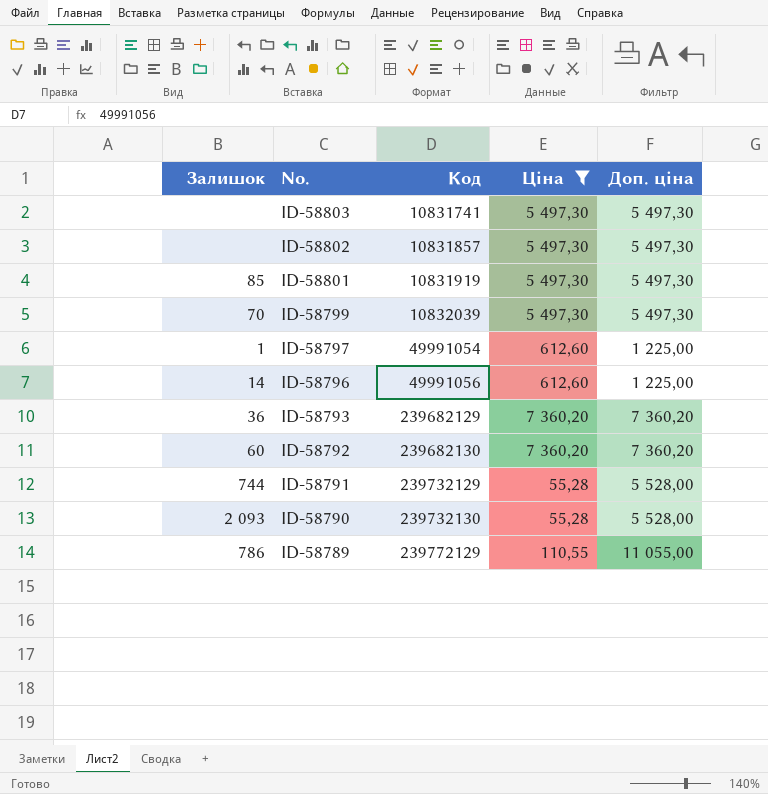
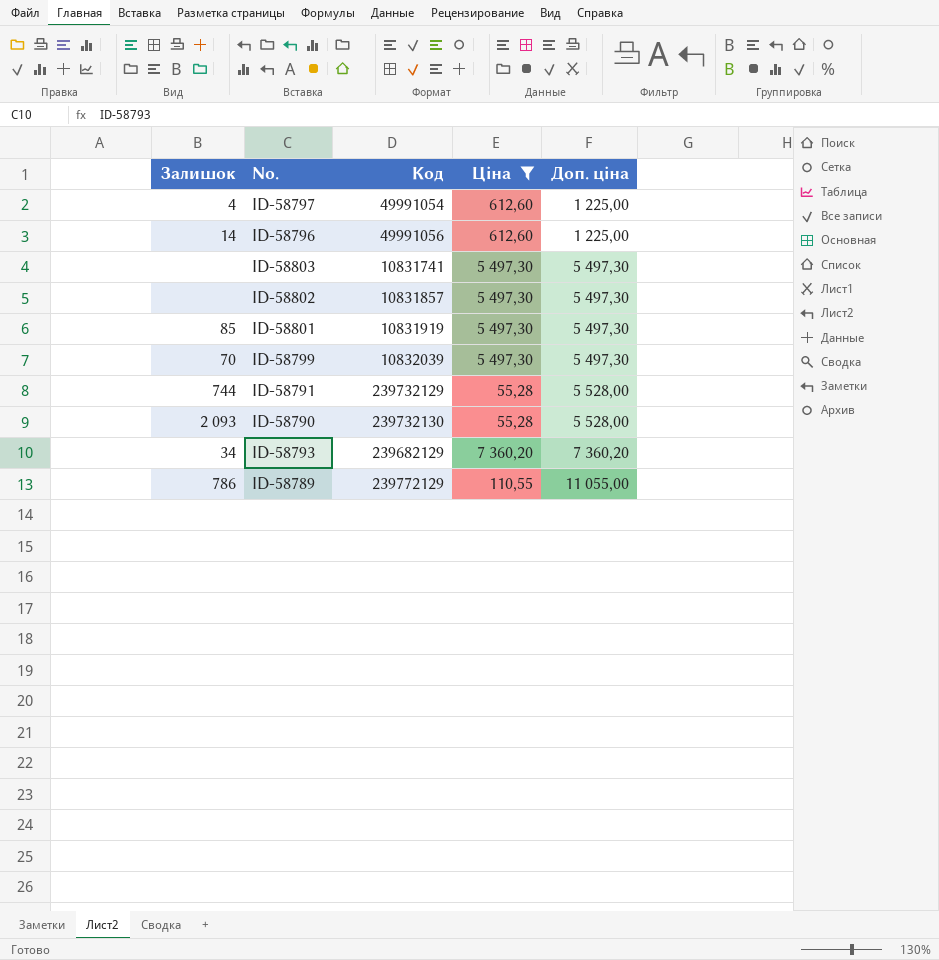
row order: No. descending -> Доп. ціна ascending
row ID-58792: 60 | 239682130 | 7 360,20 | 7 360,20 -> none
ID-58797 | Залишок: 1 -> 4
ID-58793 | Залишок: 36 -> 34

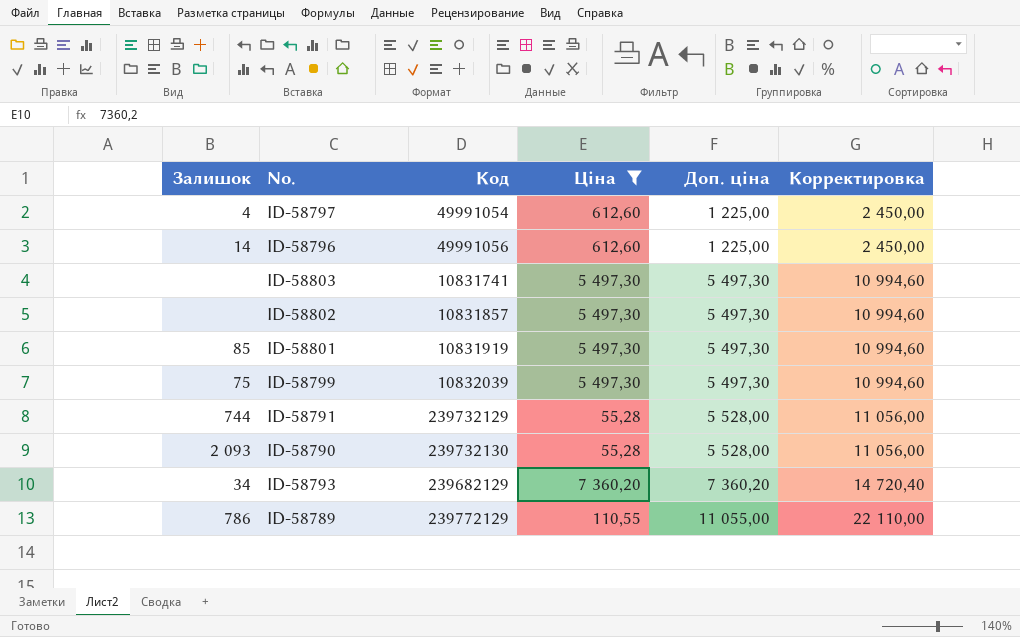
column Корректировка | formula: none -> [Доп. ціна] * 2
ID-58799 | Залишок: 70 -> 75

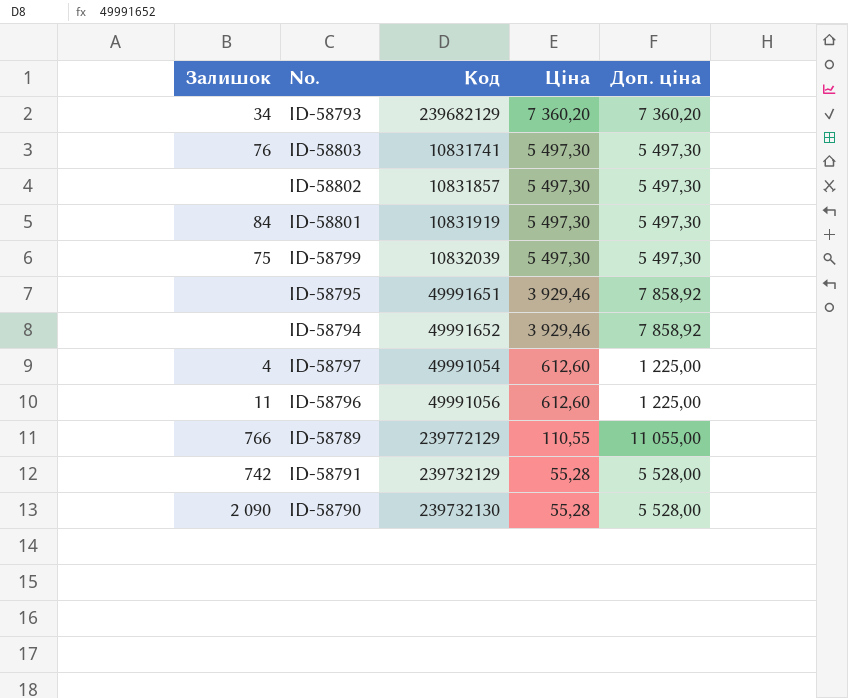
filter: Ціна != 3 929,46 -> none
row order: Доп. ціна ascending -> Ціна descending
column Корректировка | formula: [Доп. ціна] * 2 -> none
ID-58803 | Залишок: none -> 76
ID-58801 | Залишок: 85 -> 84
ID-58796 | Залишок: 14 -> 11
ID-58789 | Залишок: 786 -> 766
ID-58791 | Залишок: 744 -> 742
ID-58790 | Залишок: 2 093 -> 2 090

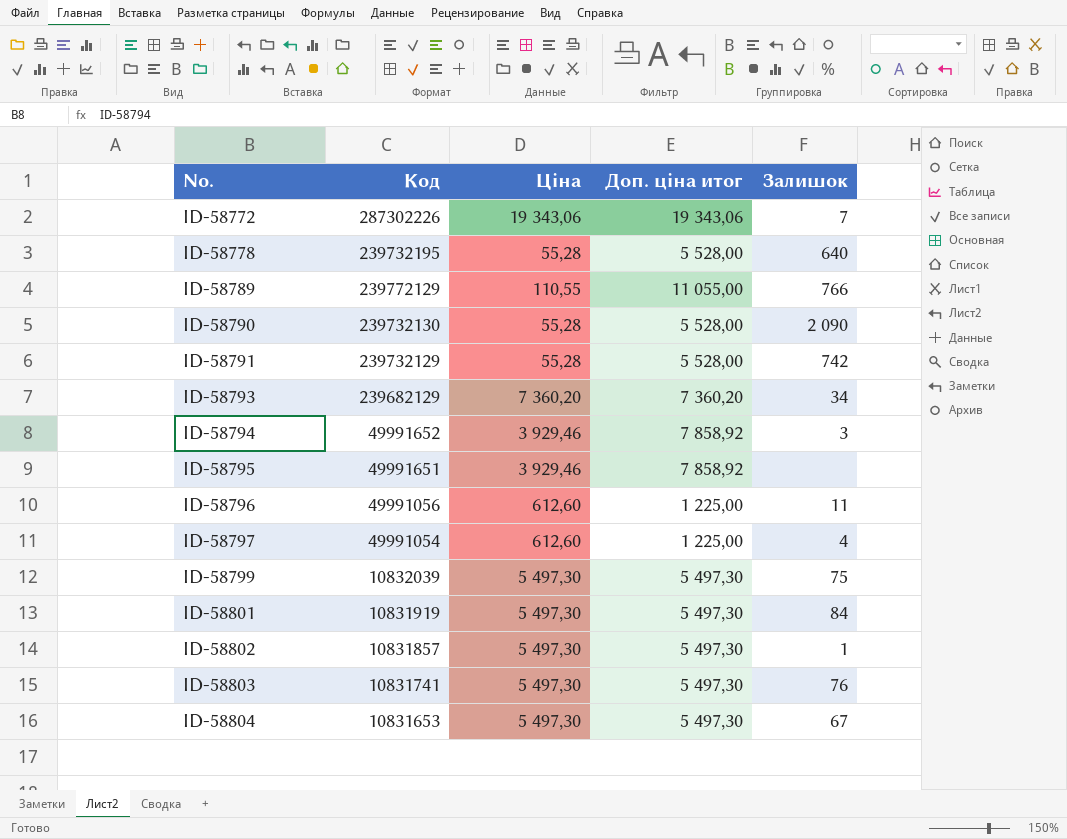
row order: Ціна descending -> No. ascending
column name: Доп. ціна -> Доп. ціна итог
column Залишок | position: 1 -> 5
row ID-58772: none -> 287302226 | 19 343,06 | 19 343,06 | 7
row ID-58778: none -> 239732195 | 55,28 | 5 528,00 | 640
ID-58794 | Залишок: none -> 3
ID-58802 | Залишок: none -> 1
row ID-58804: none -> 10831653 | 5 497,30 | 5 497,30 | 67

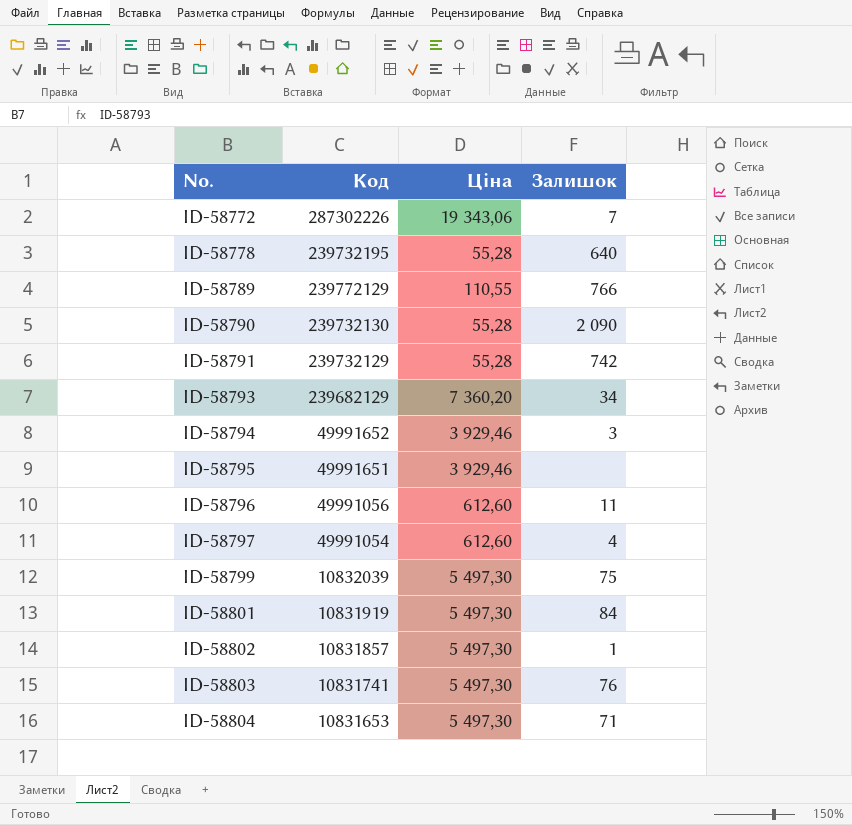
column Доп. ціна итог | position: 4 -> none
ID-58804 | Залишок: 67 -> 71

